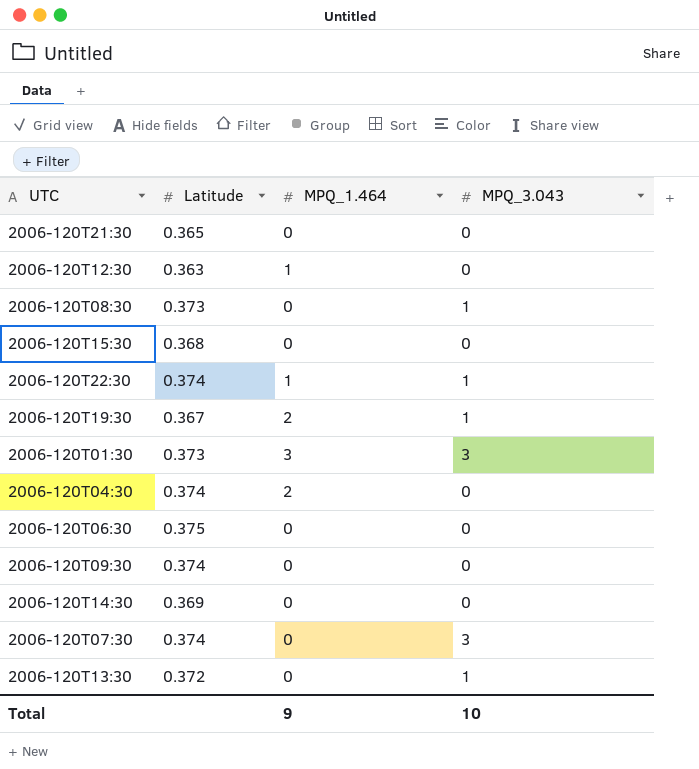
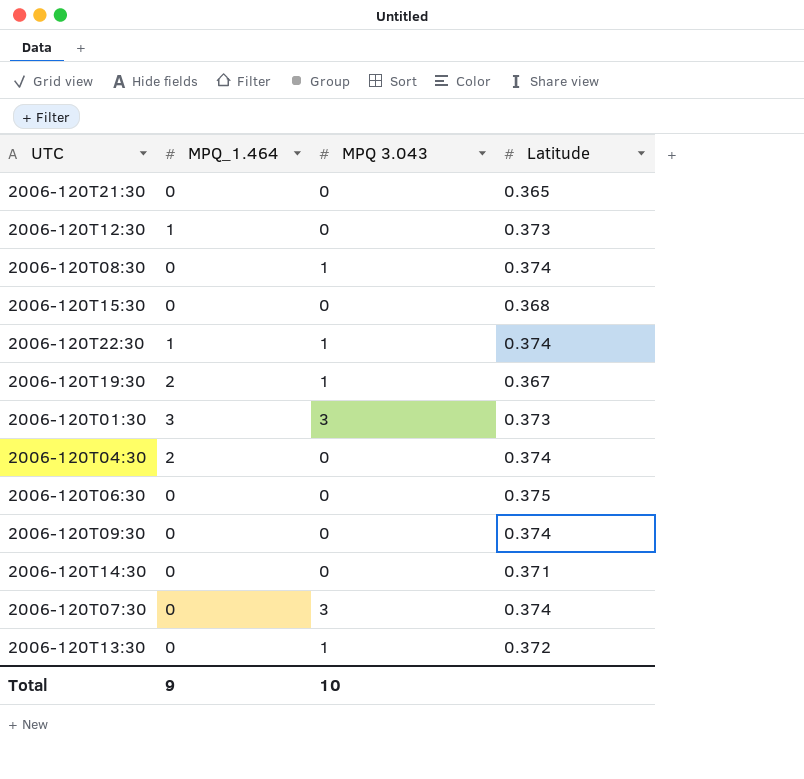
column name: MPQ_3.043 -> MPQ 3.043
column Latitude | position: 2 -> 4
2006-120T12:30 | Latitude: 0.363 -> 0.373
2006-120T08:30 | Latitude: 0.373 -> 0.374
2006-120T14:30 | Latitude: 0.369 -> 0.371

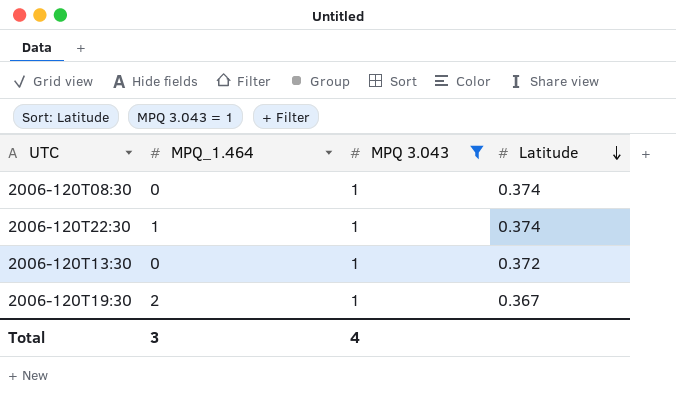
filter: none -> MPQ 3.043 = 1
row order: none -> Latitude descending
Total | MPQ_1.464: 9 -> 3
Total | MPQ 3.043: 10 -> 4

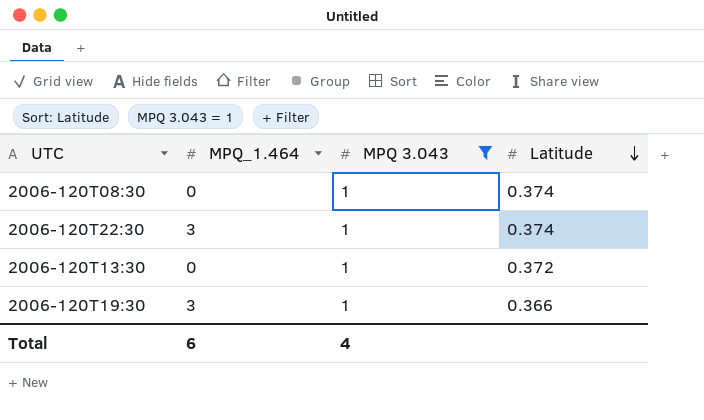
2006-120T22:30 | MPQ_1.464: 1 -> 3
2006-120T19:30 | MPQ_1.464: 2 -> 3
2006-120T19:30 | Latitude: 0.367 -> 0.366
Total | MPQ_1.464: 3 -> 6

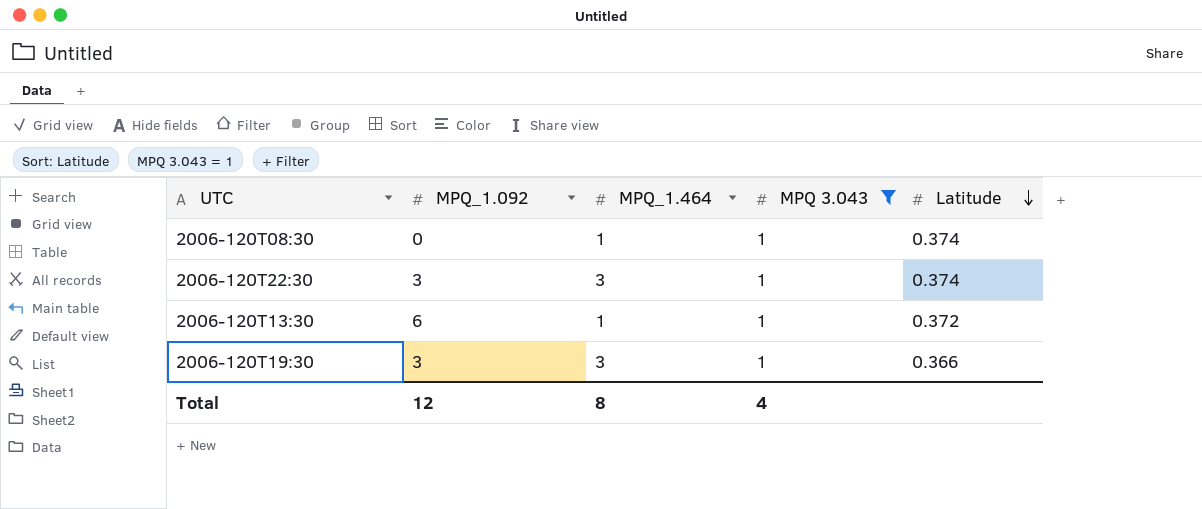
column MPQ_1.092 | position: none -> 2
2006-120T08:30 | MPQ_1.464: 0 -> 1
2006-120T13:30 | MPQ_1.464: 0 -> 1
Total | MPQ_1.464: 6 -> 8

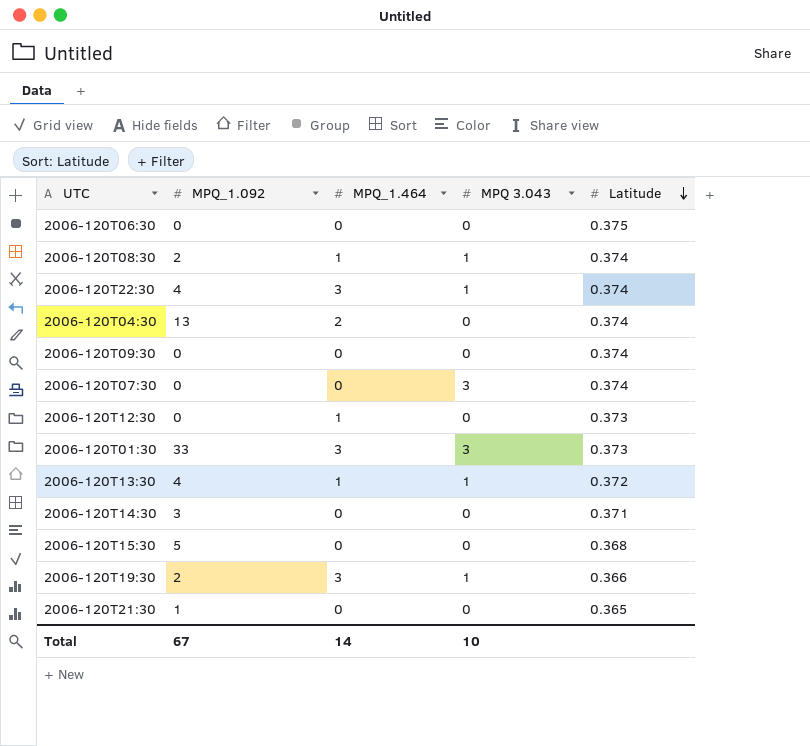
filter: MPQ 3.043 = 1 -> none
2006-120T08:30 | MPQ_1.092: 0 -> 2
2006-120T22:30 | MPQ_1.092: 3 -> 4
2006-120T13:30 | MPQ_1.092: 6 -> 4
2006-120T19:30 | MPQ_1.092: 3 -> 2
Total | MPQ_1.092: 12 -> 67
Total | MPQ_1.464: 8 -> 14
Total | MPQ 3.043: 4 -> 10

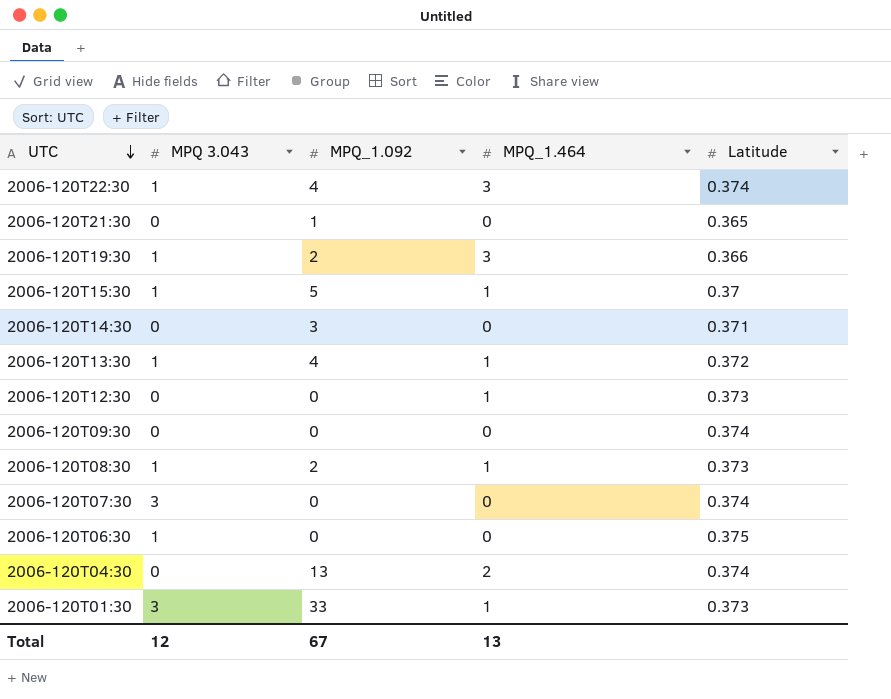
row order: Latitude descending -> UTC descending
column MPQ 3.043 | position: 4 -> 2
2006-120T15:30 | MPQ 3.043: 0 -> 1
2006-120T15:30 | MPQ_1.464: 0 -> 1
2006-120T15:30 | Latitude: 0.368 -> 0.37
2006-120T08:30 | Latitude: 0.374 -> 0.373
2006-120T06:30 | MPQ 3.043: 0 -> 1
2006-120T01:30 | MPQ_1.464: 3 -> 1
Total | MPQ 3.043: 10 -> 12
Total | MPQ_1.464: 14 -> 13

